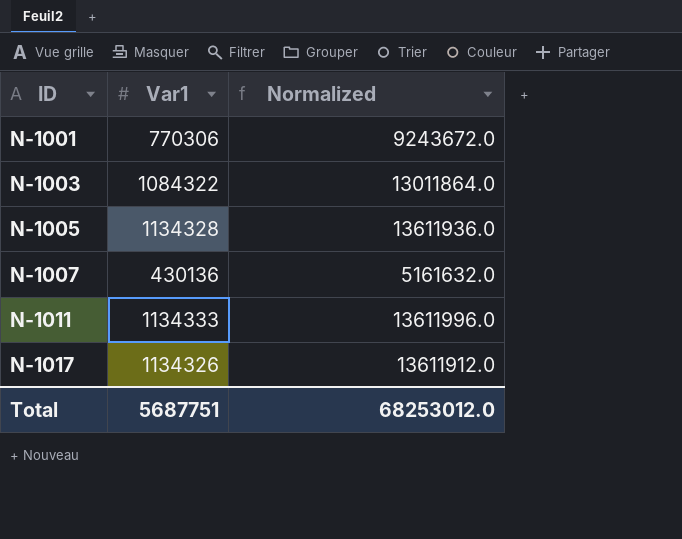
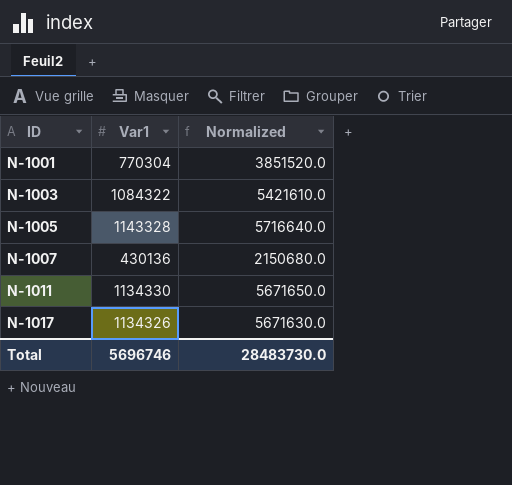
column Normalized | formula: [Var1] * 12 -> [Var1] * 5
N-1001 | Var1: 770306 -> 770304
N-1005 | Var1: 1134328 -> 1143328
N-1011 | Var1: 1134333 -> 1134330
Total | Var1: 5687751 -> 5696746
Total | Normalized: 68253012.0 -> 28483730.0

